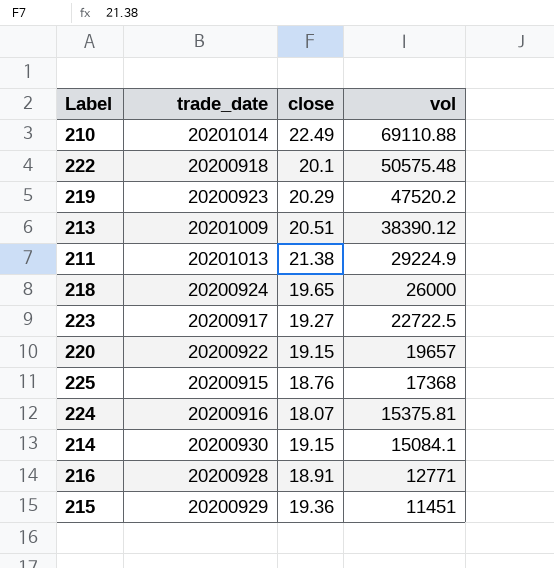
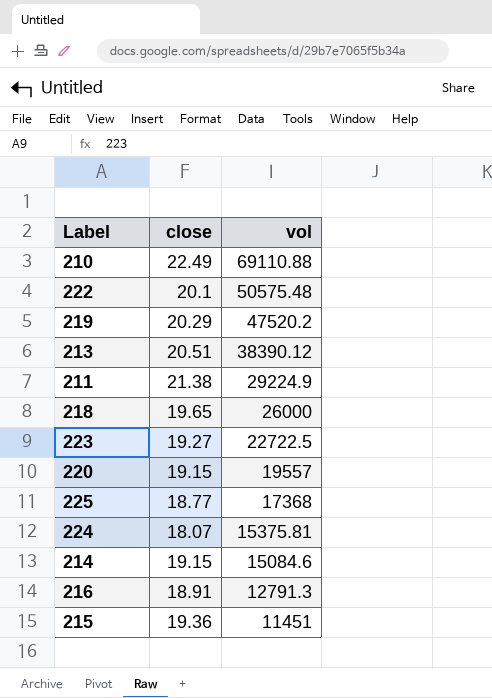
column trade_date | position: 2 -> none
220 | vol: 19657 -> 19557
225 | close: 18.76 -> 18.77
214 | vol: 15084.1 -> 15084.6
216 | vol: 12771 -> 12791.3

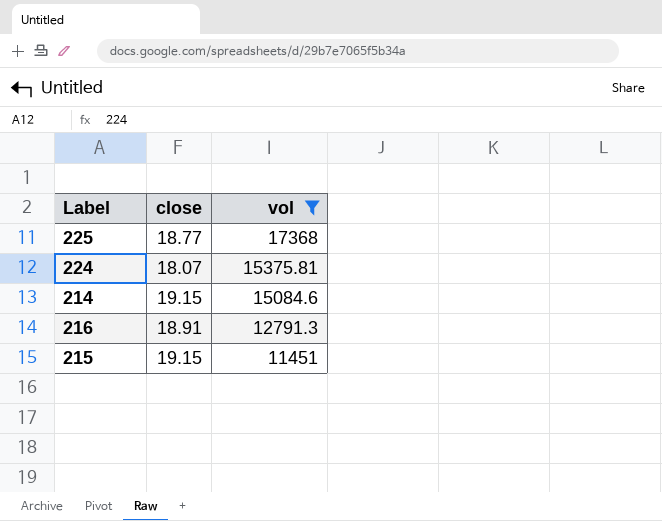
filter: none -> vol <= 17368
215 | close: 19.36 -> 19.15

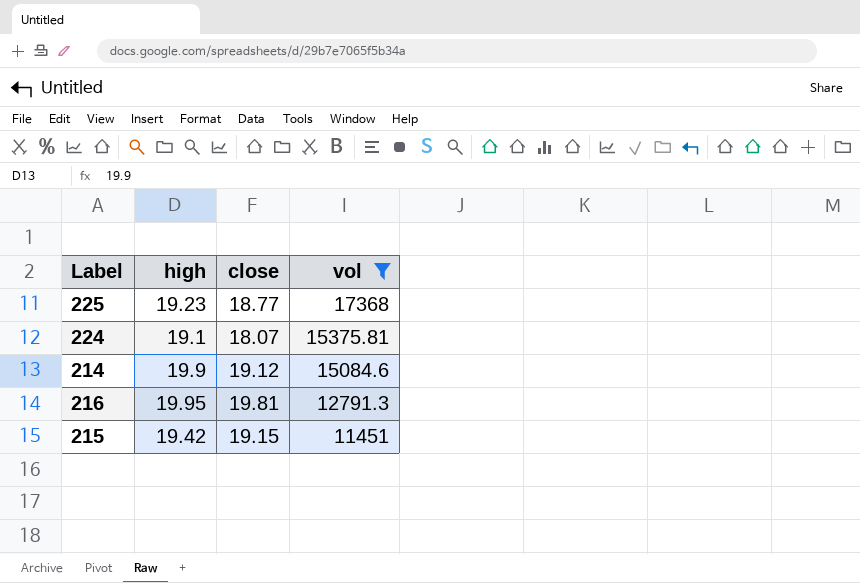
column high | position: none -> 2
214 | close: 19.15 -> 19.12
216 | close: 18.91 -> 19.81

